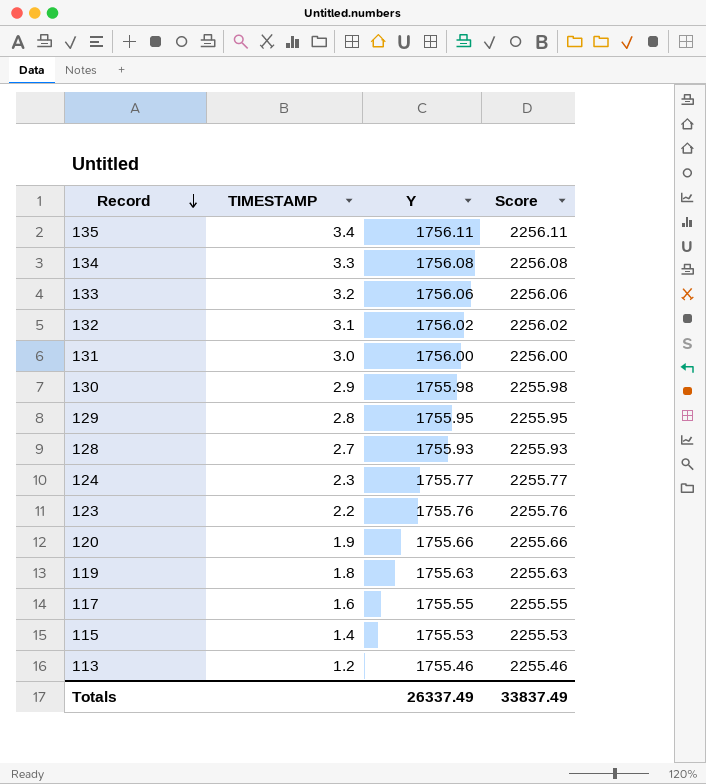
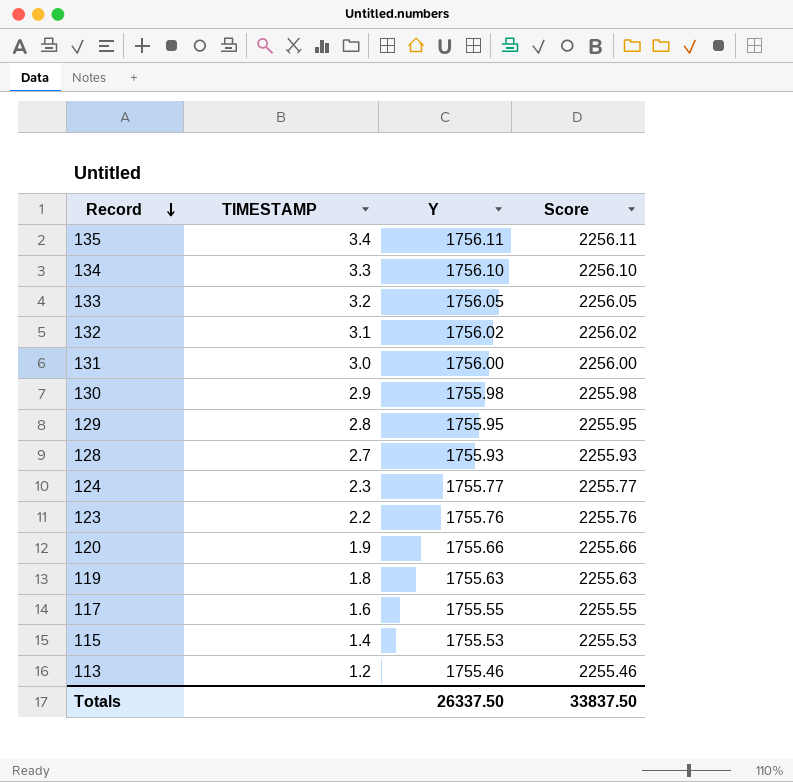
134 | Y: 1756.08 -> 1756.10
134 | Score: 2256.08 -> 2256.10
133 | Y: 1756.06 -> 1756.05
133 | Score: 2256.06 -> 2256.05
Totals | Y: 26337.49 -> 26337.50
Totals | Score: 33837.49 -> 33837.50

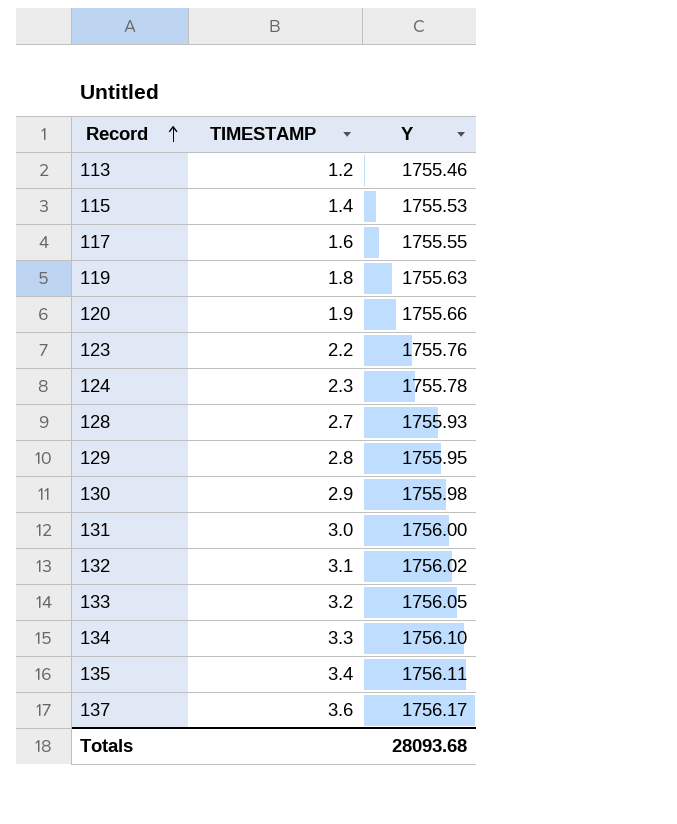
row order: Record descending -> Record ascending
column Score | formula: [Y] + 500 -> none
124 | Y: 1755.77 -> 1755.78
row 137: none -> 3.6 | 1756.17
Totals | Y: 26337.50 -> 28093.68

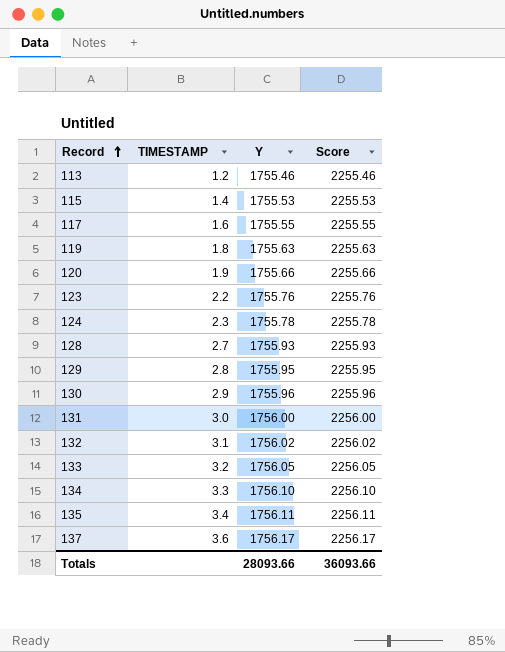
column Score | formula: none -> [Y] + 500
130 | Y: 1755.98 -> 1755.96
Totals | Y: 28093.68 -> 28093.66

